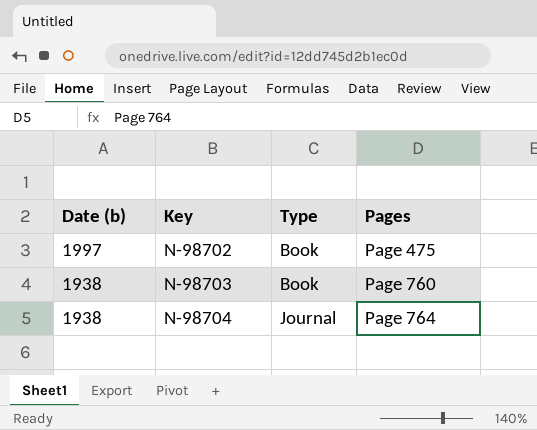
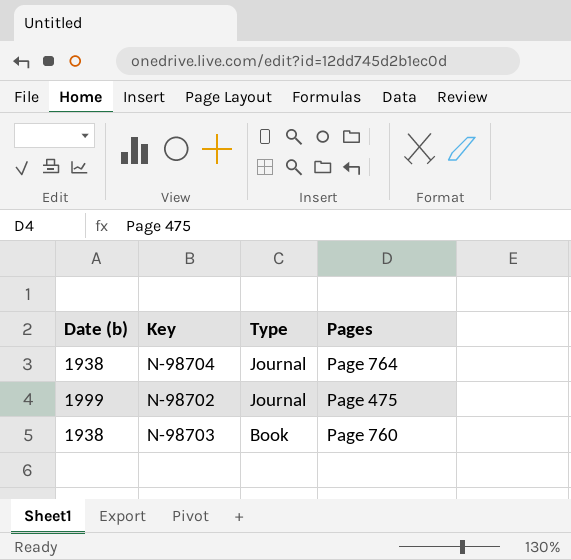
row order: Date (b) descending -> Type descending
N-98702 | Date (b): 1997 -> 1999
N-98702 | Type: Book -> Journal

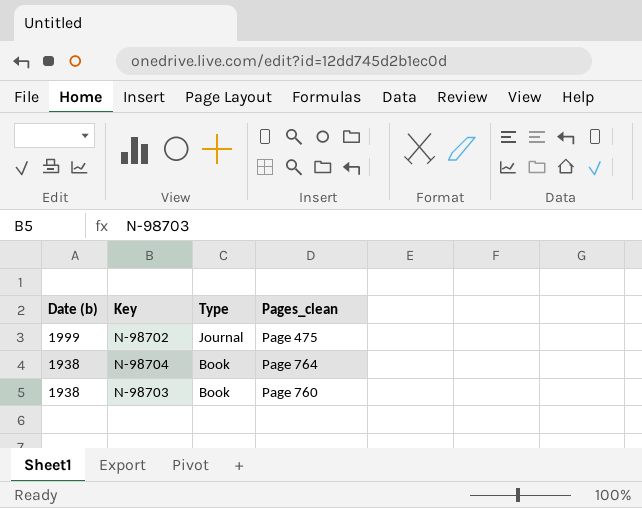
row order: Type descending -> Date (b) descending
column name: Pages -> Pages_clean
N-98704 | Type: Journal -> Book

